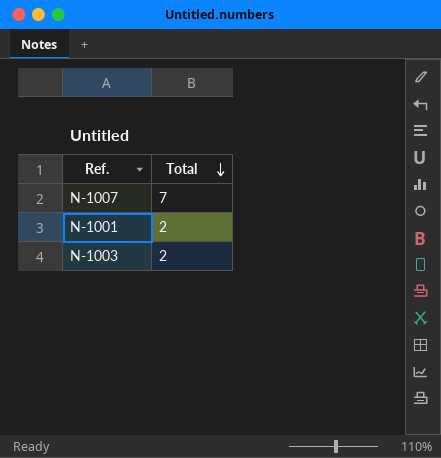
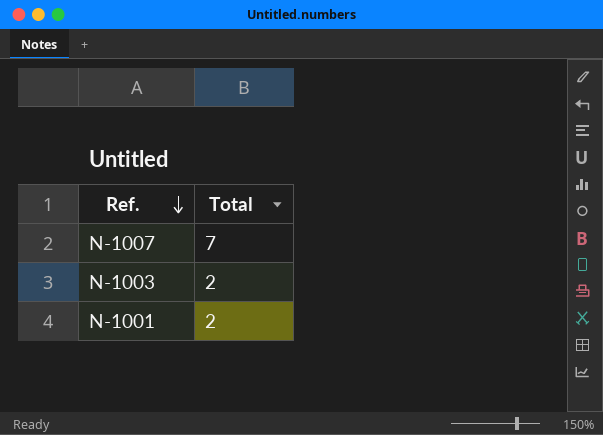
row order: Total descending -> Ref. descending

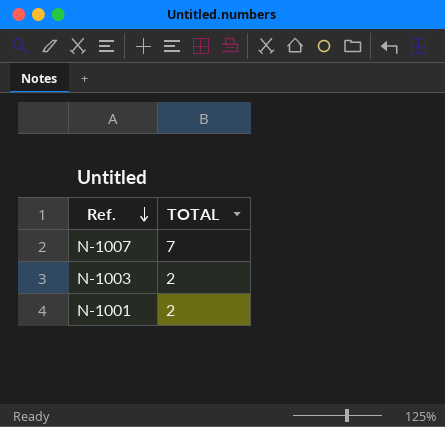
column name: Total -> TOTAL

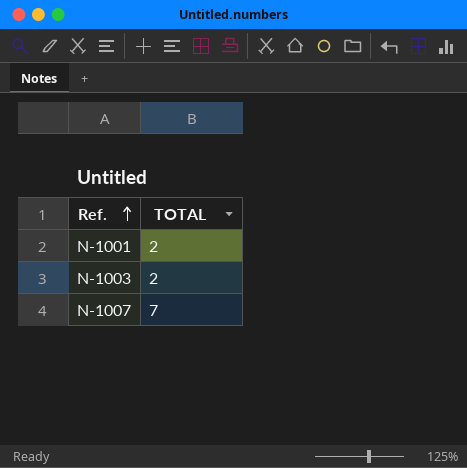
row order: Ref. descending -> Ref. ascending

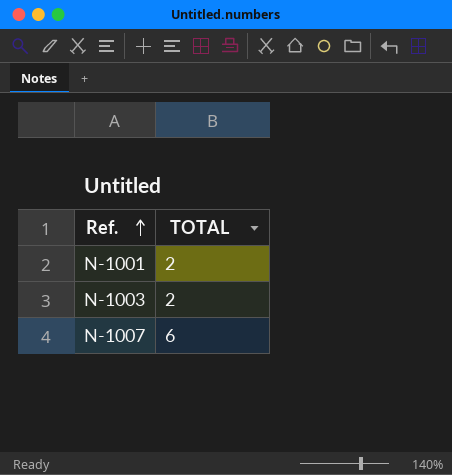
N-1007 | TOTAL: 7 -> 6

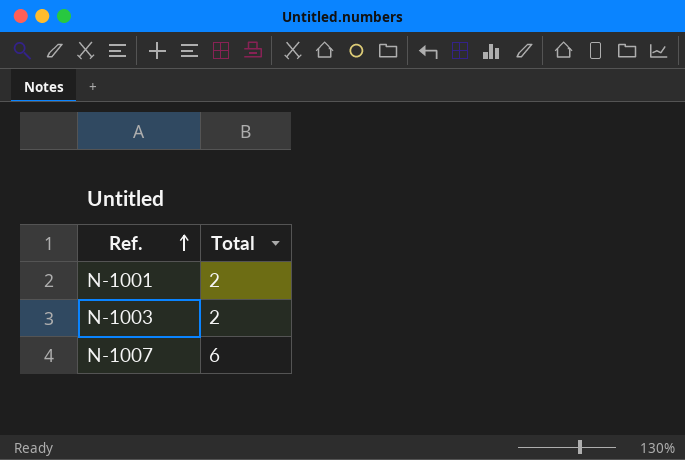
column name: TOTAL -> Total

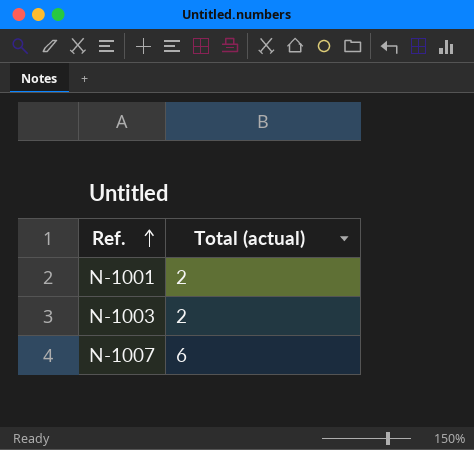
column name: Total -> Total (actual)

